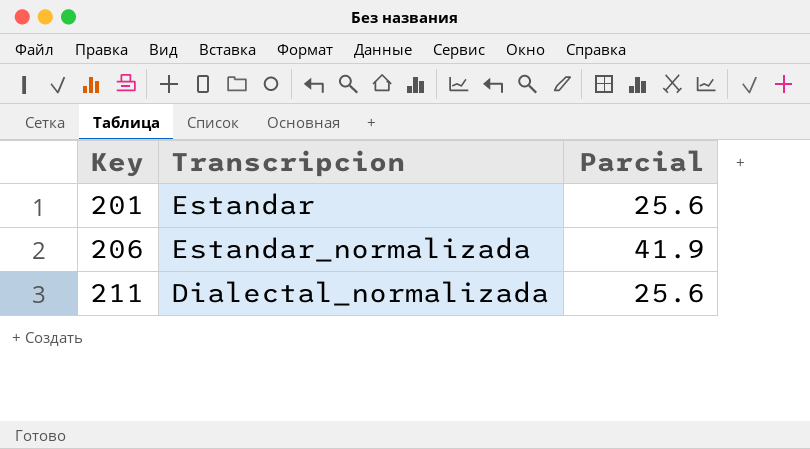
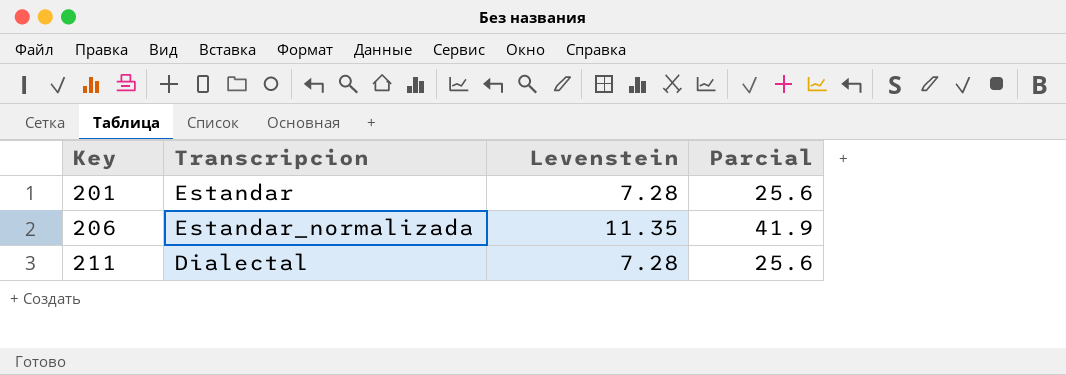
column Levenstein | position: none -> 3
211 | Transcripcion: Dialectal_normalizada -> Dialectal

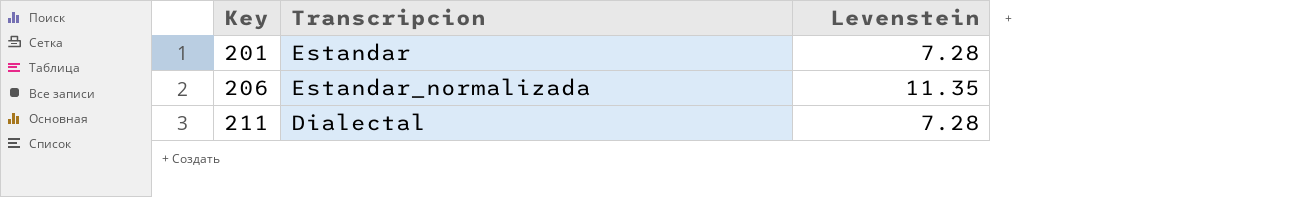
column Parcial | position: 4 -> none

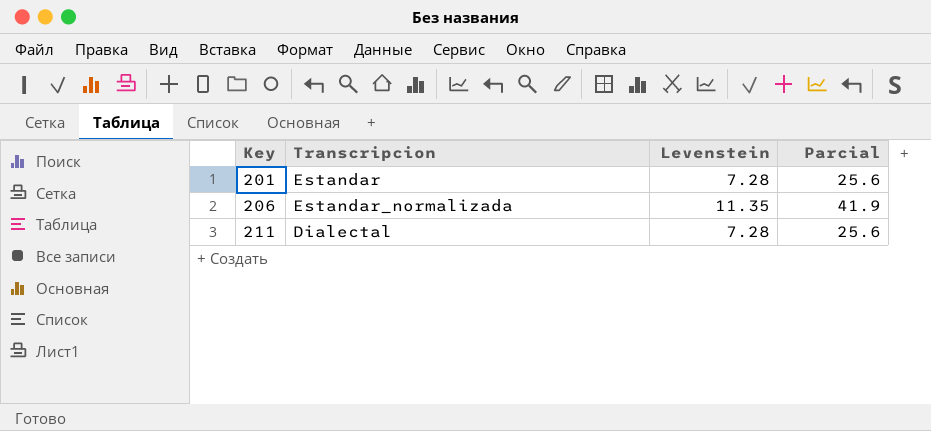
column Parcial | position: none -> 4

